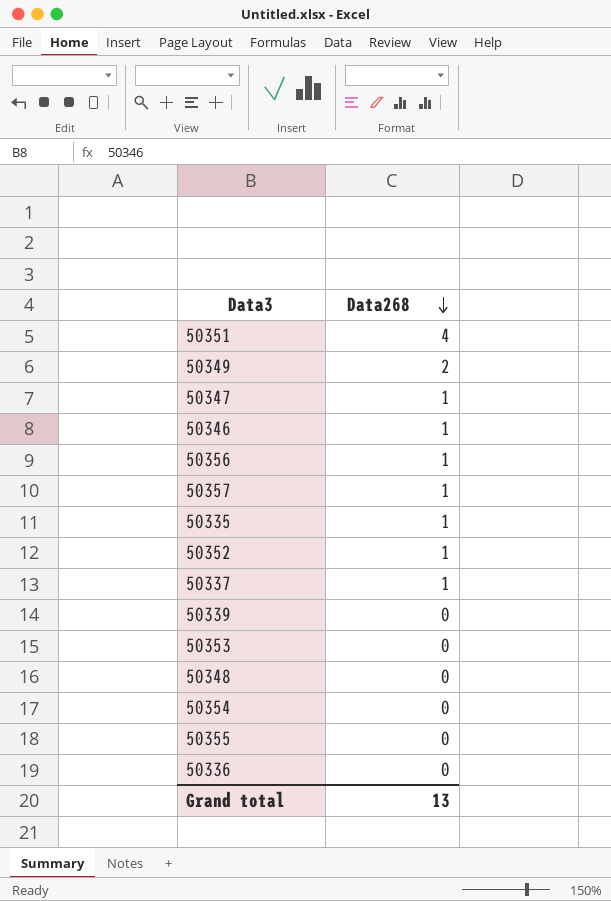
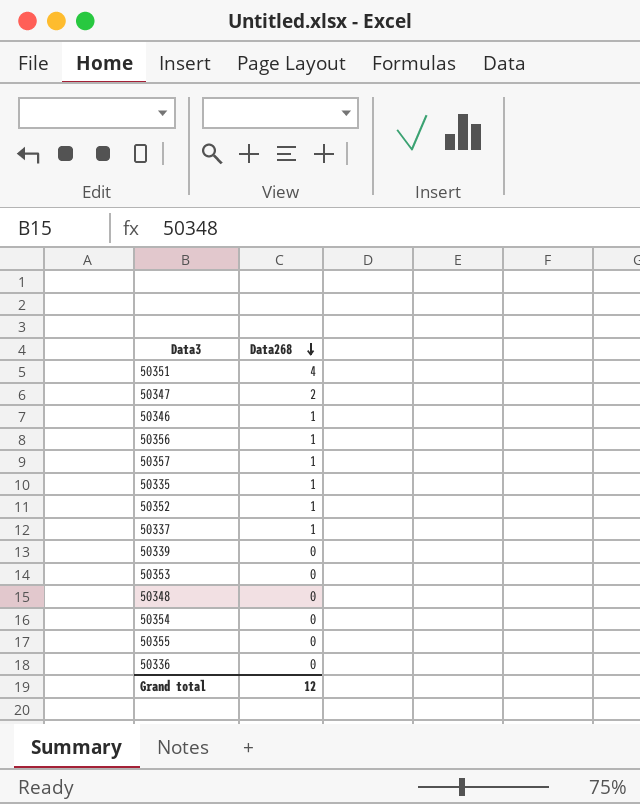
row 50349: 2 -> none
50347 | Data268: 1 -> 2
Grand total | Data268: 13 -> 12

